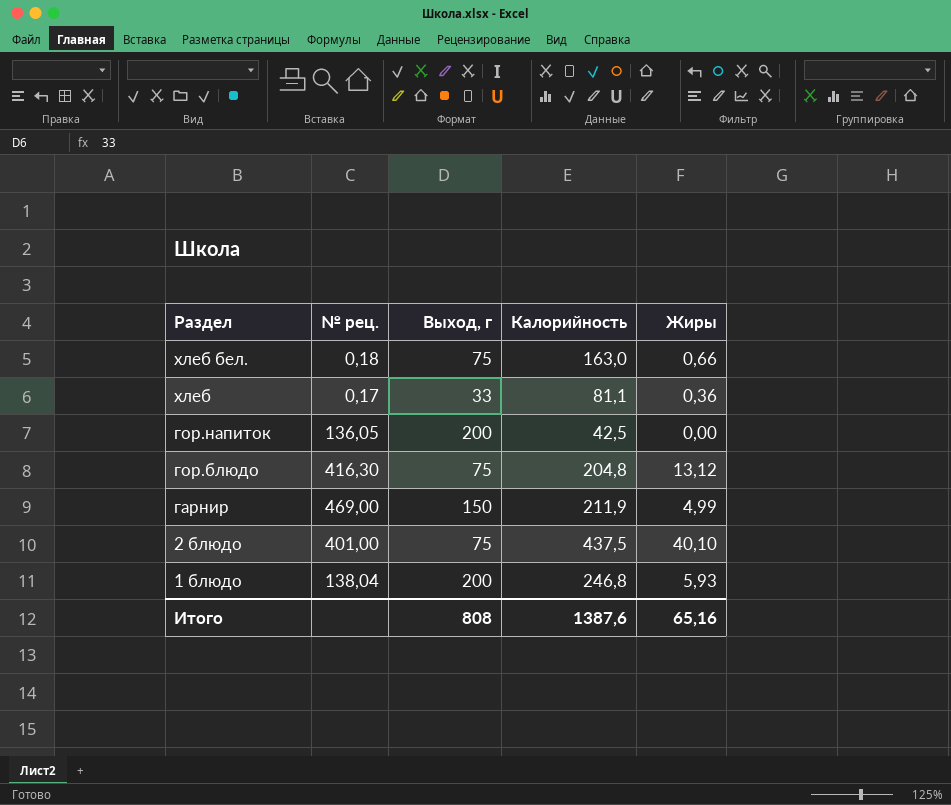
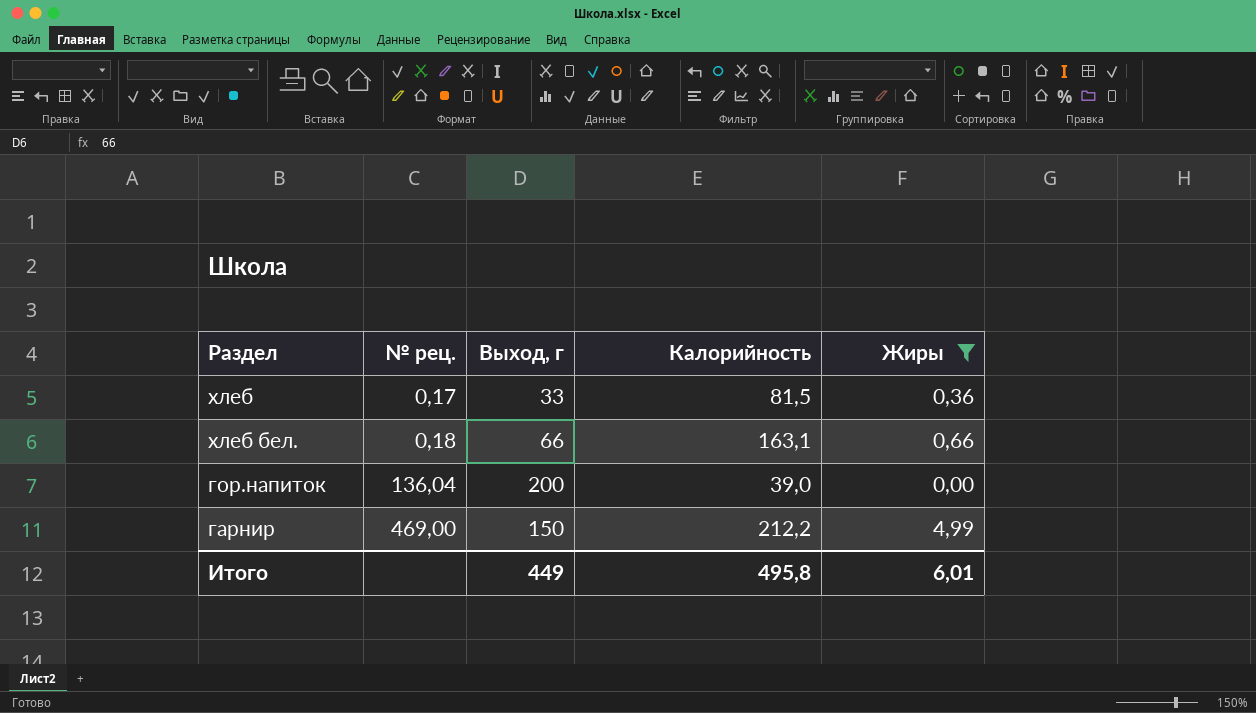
filter: none -> Жиры <= 4,99
row order: Раздел descending -> № рец. ascending
хлеб | Калорийность: 81,1 -> 81,5
хлеб бел. | Выход, г: 75 -> 66
хлеб бел. | Калорийность: 163,0 -> 163,1
гор.напиток | № рец.: 136,05 -> 136,04
гор.напиток | Калорийность: 42,5 -> 39,0
гарнир | Калорийность: 211,9 -> 212,2
Итого | Выход, г: 808 -> 449
Итого | Калорийность: 1387,6 -> 495,8
Итого | Жиры: 65,16 -> 6,01

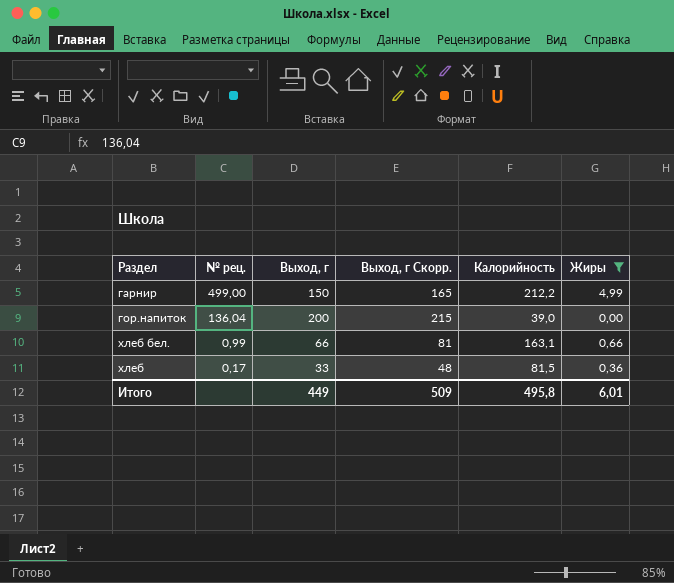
row order: № рец. ascending -> № рец. descending
column Выход, г Скорр. | formula: none -> [Выход, г] + 15
гарнир | № рец.: 469,00 -> 499,00
хлеб бел. | № рец.: 0,18 -> 0,99

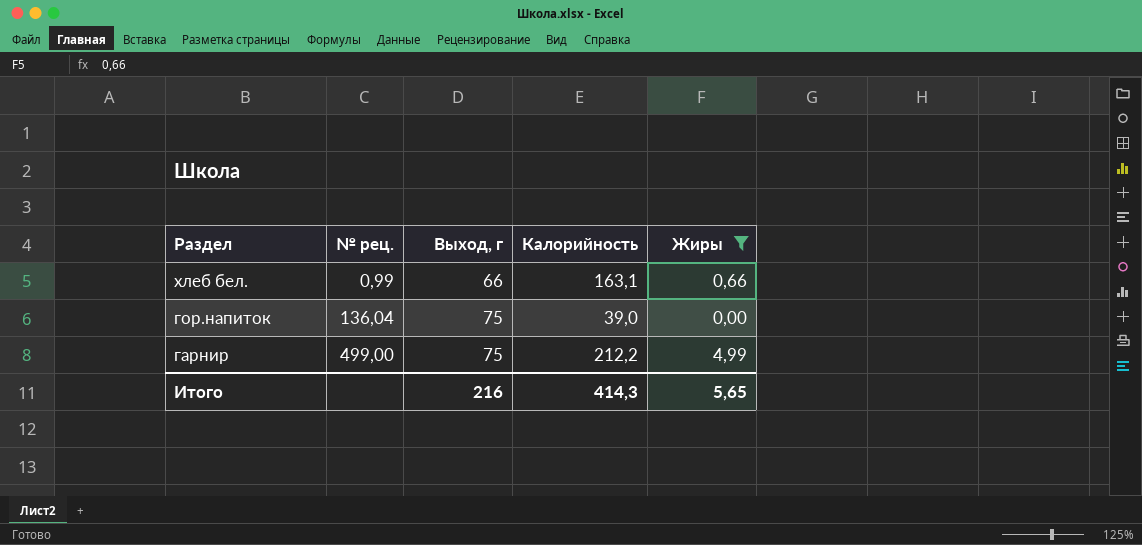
row order: № рец. descending -> Раздел descending
column Выход, г Скорр. | formula: [Выход, г] + 15 -> none
row хлеб: 0,17 | 33 | 48 | 81,5 | 0,36 -> none
гор.напиток | Выход, г: 200 -> 75
гарнир | Выход, г: 150 -> 75
Итого | Выход, г: 449 -> 216
Итого | Калорийность: 495,8 -> 414,3
Итого | Жиры: 6,01 -> 5,65

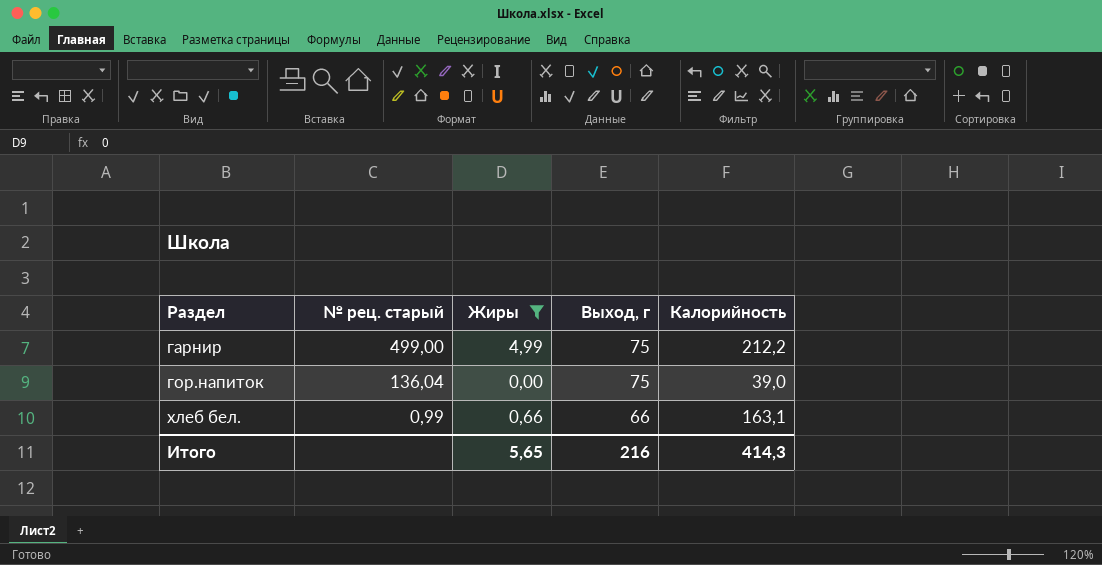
row order: Раздел descending -> Раздел ascending
column name: № рец. -> № рец. старый
column Жиры | position: 5 -> 3

